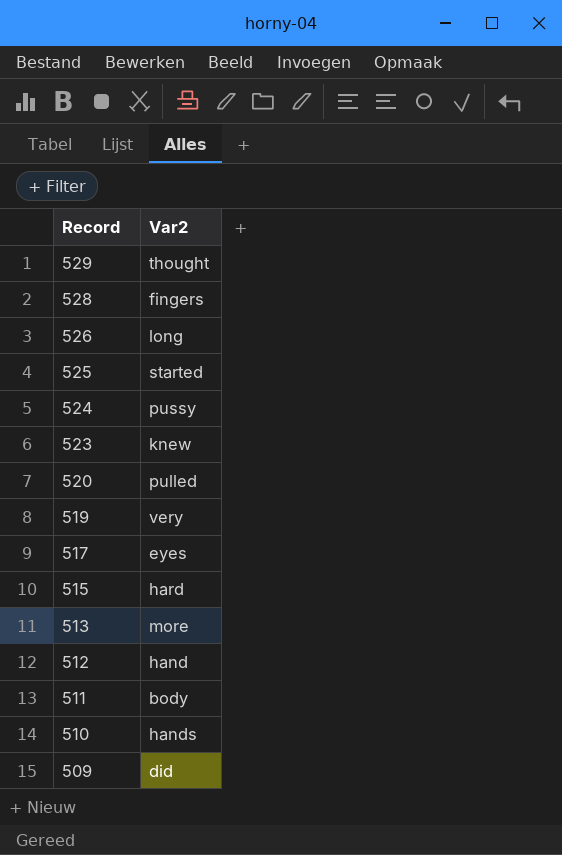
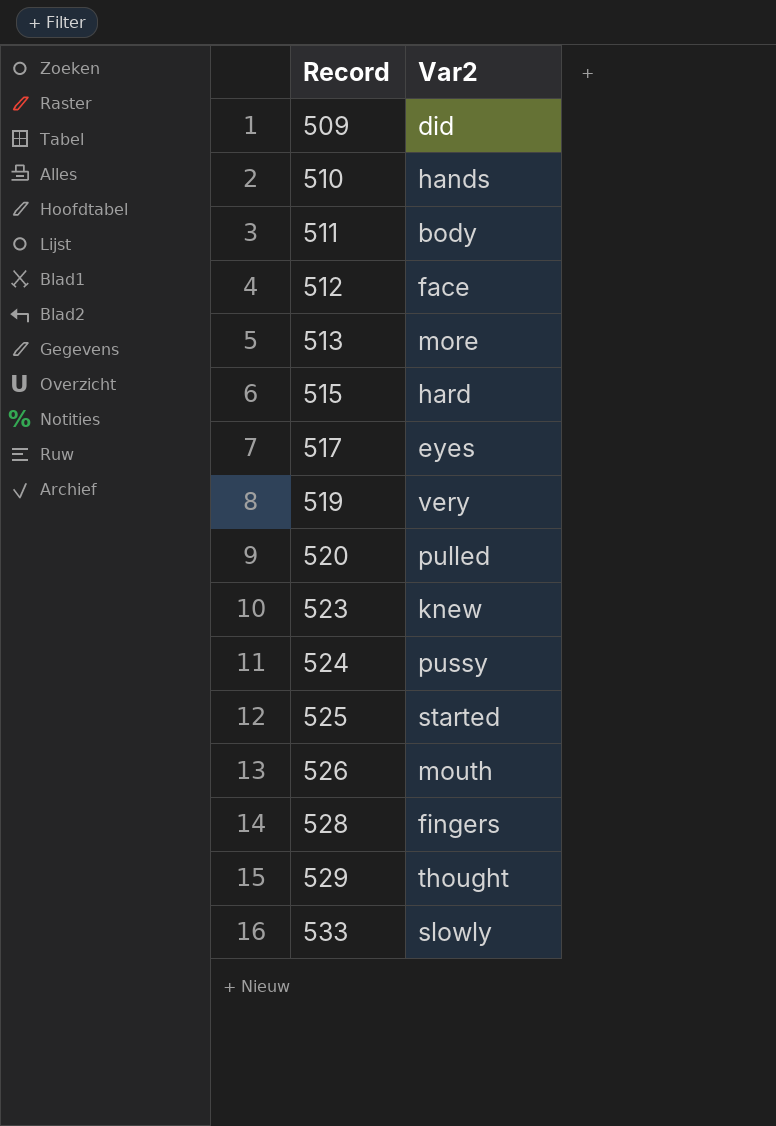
row order: Record descending -> Record ascending
512 | Var2: hand -> face
526 | Var2: long -> mouth
row 533: none -> slowly

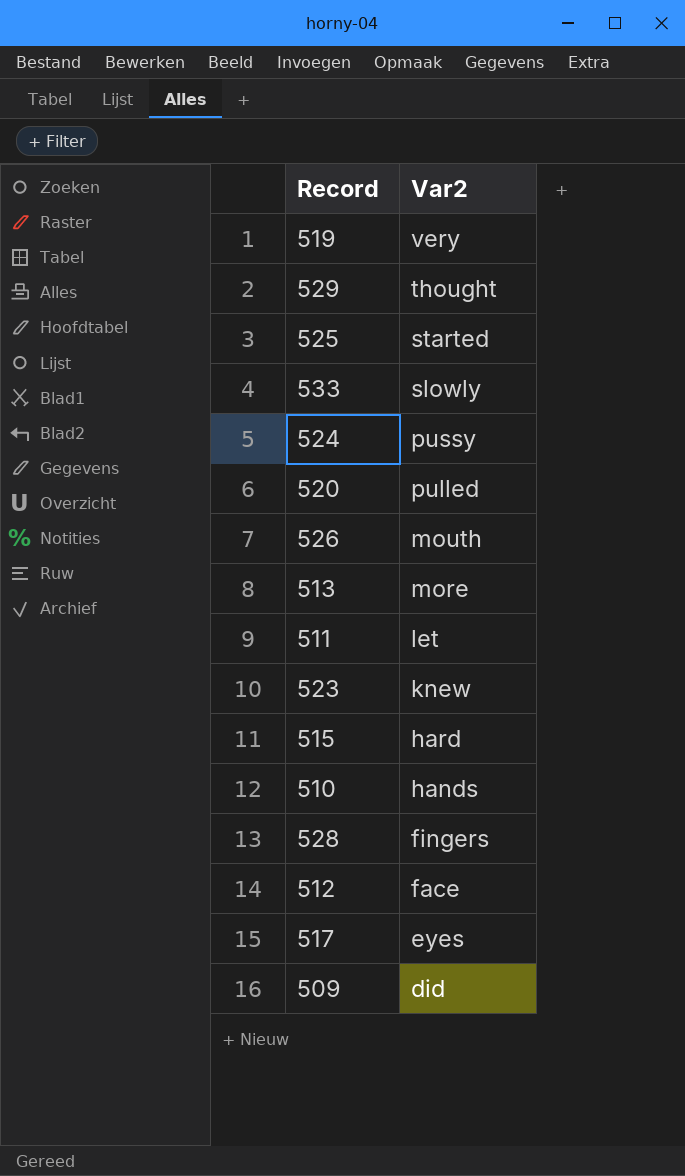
row order: Record ascending -> Var2 descending
511 | Var2: body -> let

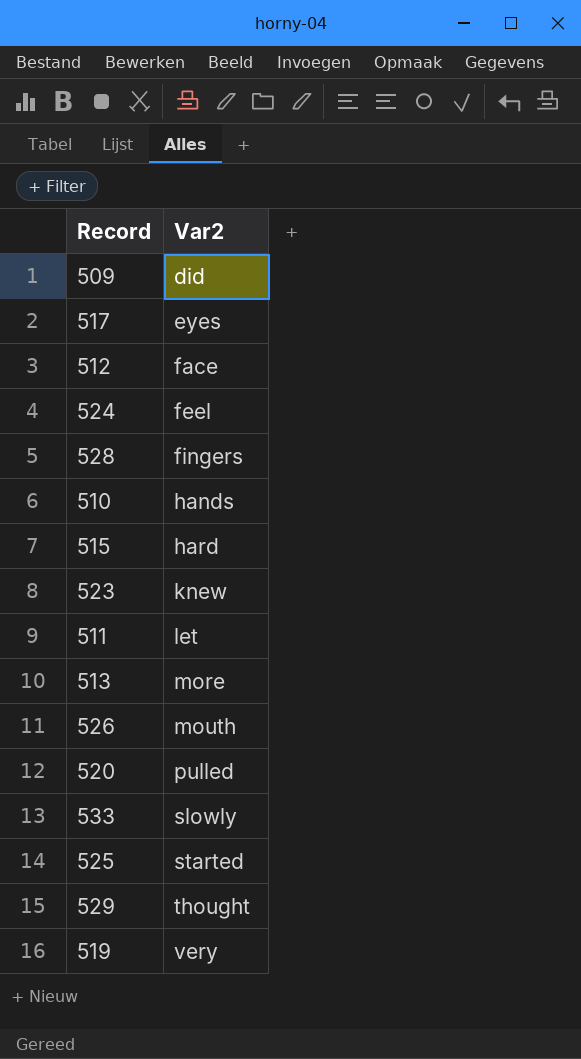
row order: Var2 descending -> Var2 ascending
524 | Var2: pussy -> feel

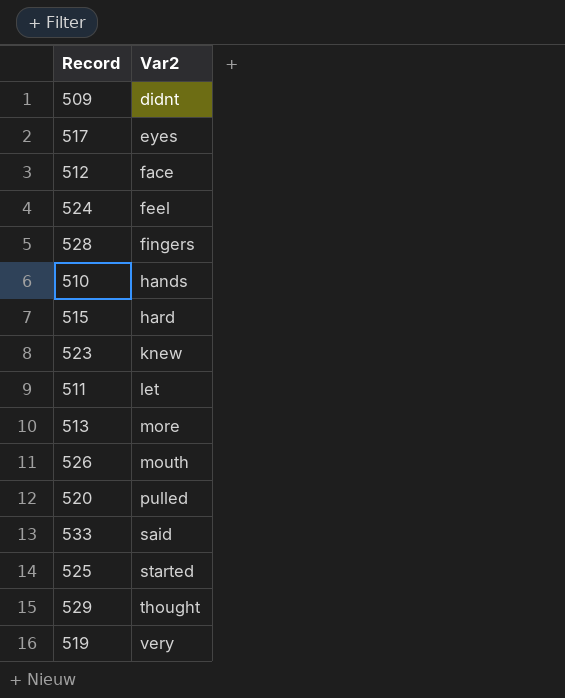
509 | Var2: did -> didnt
533 | Var2: slowly -> said

